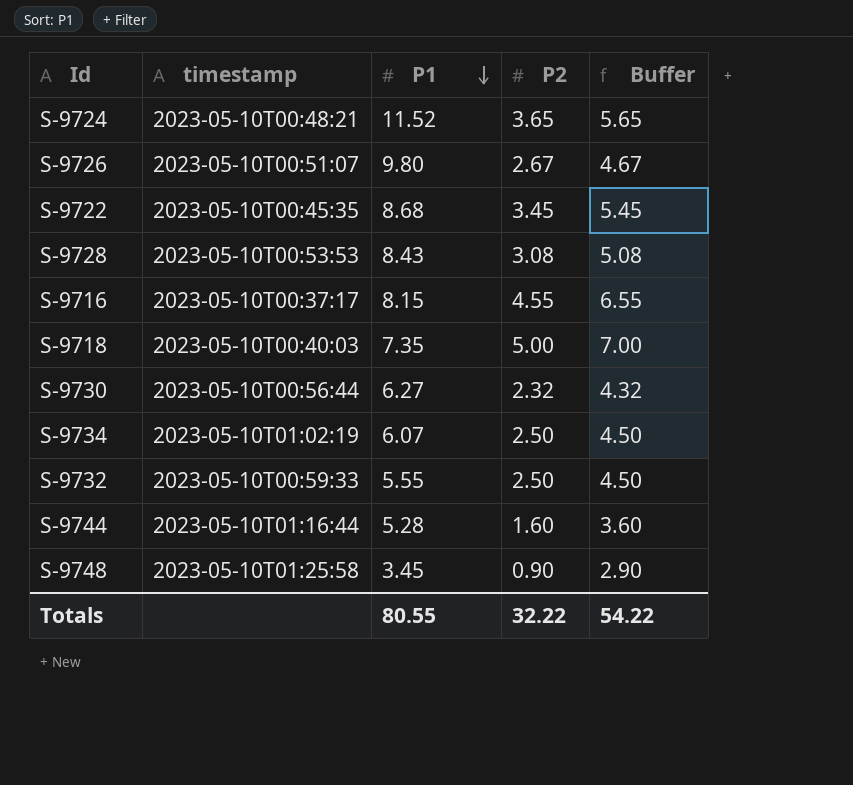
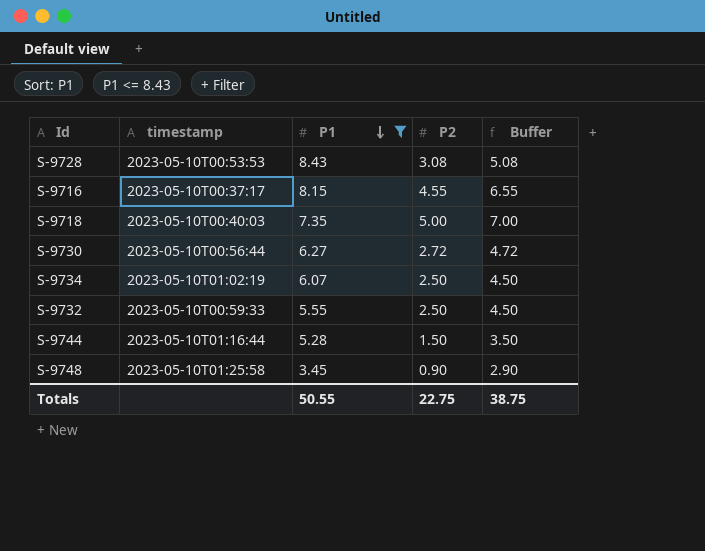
filter: none -> P1 <= 8.43
S-9730 | P2: 2.32 -> 2.72
S-9730 | Buffer: 4.32 -> 4.72
S-9744 | P2: 1.60 -> 1.50
S-9744 | Buffer: 3.60 -> 3.50
Totals | P1: 80.55 -> 50.55
Totals | P2: 32.22 -> 22.75
Totals | Buffer: 54.22 -> 38.75

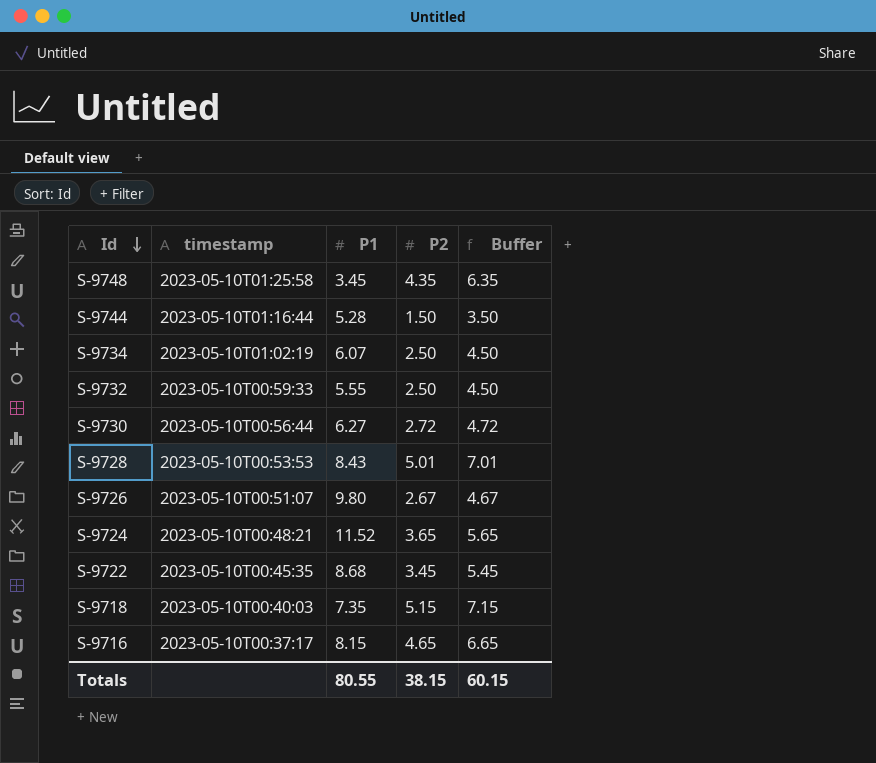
filter: P1 <= 8.43 -> none
row order: P1 descending -> Id descending
S-9748 | P2: 0.90 -> 4.35
S-9748 | Buffer: 2.90 -> 6.35
S-9728 | P2: 3.08 -> 5.01
S-9728 | Buffer: 5.08 -> 7.01
S-9718 | P2: 5.00 -> 5.15
S-9718 | Buffer: 7.00 -> 7.15
S-9716 | P2: 4.55 -> 4.65
S-9716 | Buffer: 6.55 -> 6.65
Totals | P1: 50.55 -> 80.55
Totals | P2: 22.75 -> 38.15
Totals | Buffer: 38.75 -> 60.15

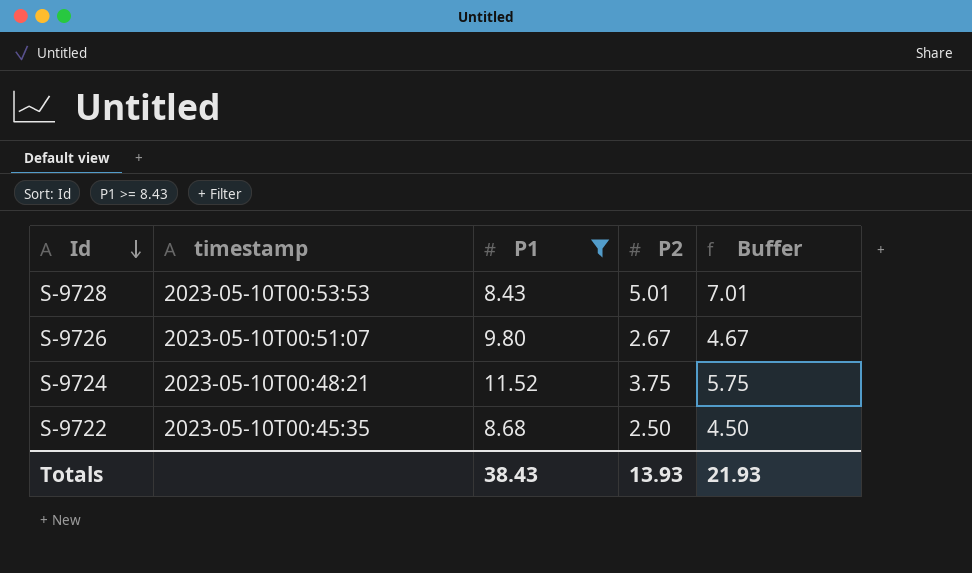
filter: none -> P1 >= 8.43
S-9724 | P2: 3.65 -> 3.75
S-9724 | Buffer: 5.65 -> 5.75
S-9722 | P2: 3.45 -> 2.50
S-9722 | Buffer: 5.45 -> 4.50
Totals | P1: 80.55 -> 38.43
Totals | P2: 38.15 -> 13.93
Totals | Buffer: 60.15 -> 21.93

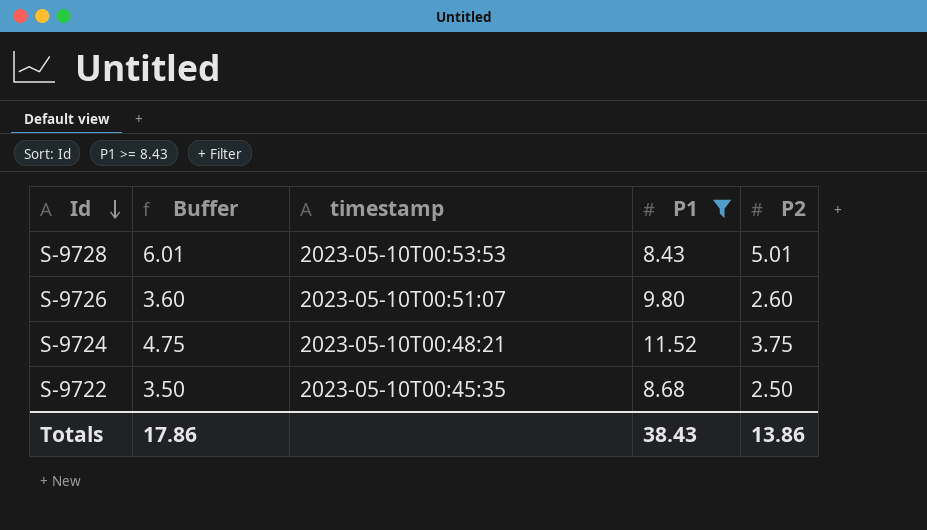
column Buffer | formula: [P2] + 2 -> [P2] + 1
column Buffer | position: 5 -> 2
S-9726 | P2: 2.67 -> 2.60
Totals | Buffer: 21.93 -> 17.86
Totals | P2: 13.93 -> 13.86

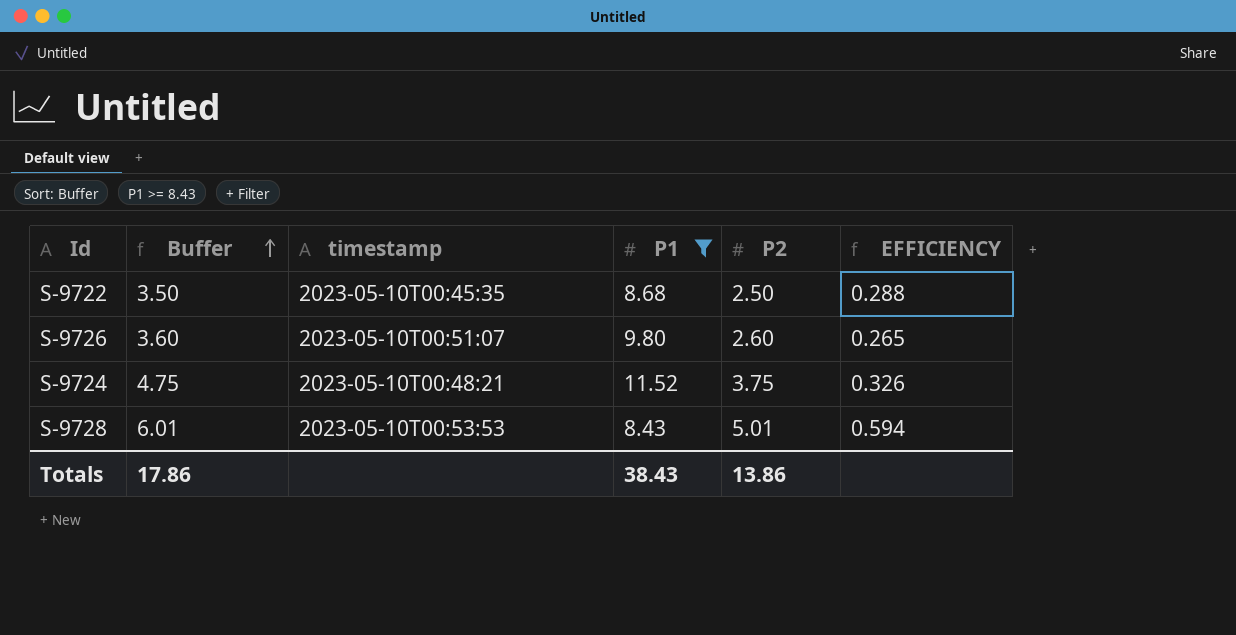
row order: Id descending -> Buffer ascending
column EFFICIENCY | formula: none -> [P2] / [P1]

